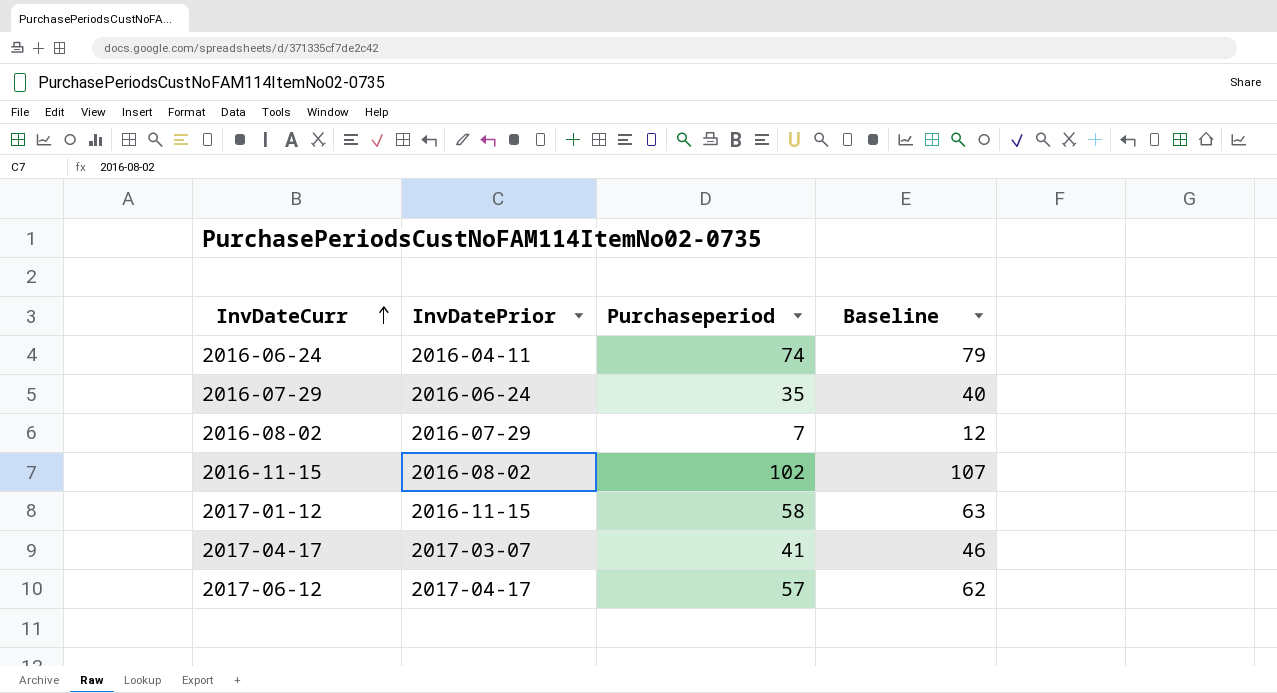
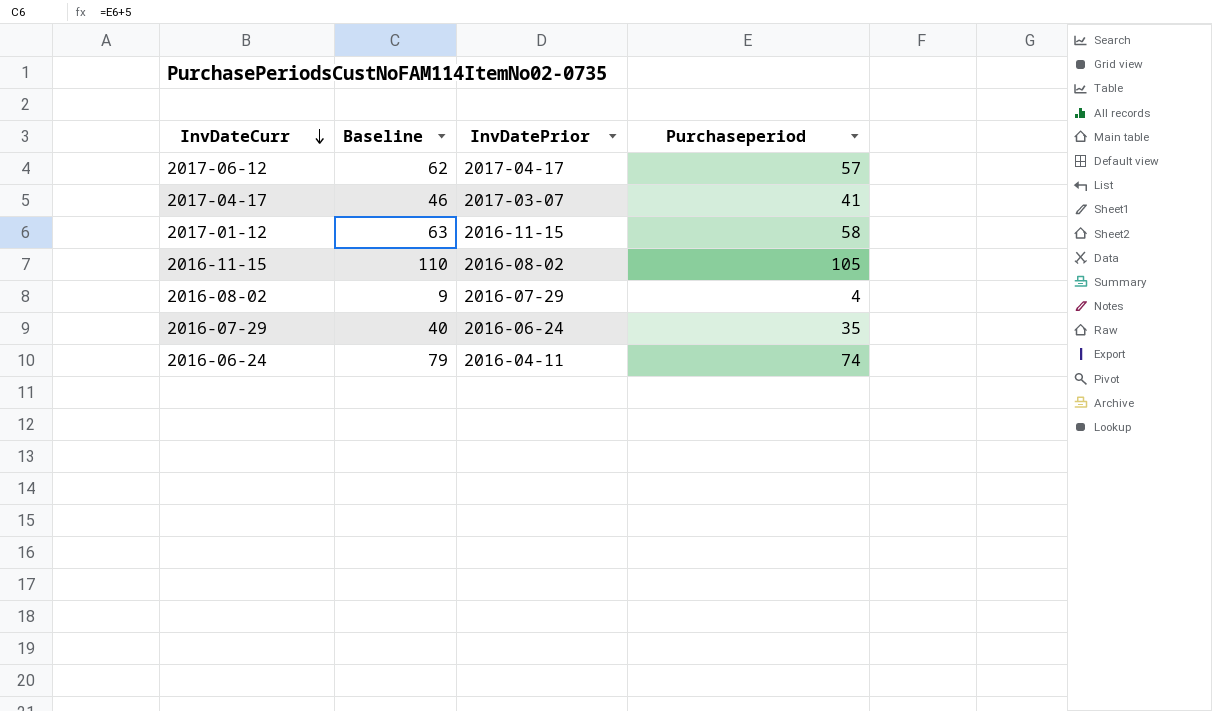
row order: InvDateCurr ascending -> InvDateCurr descending
column Baseline | position: 4 -> 2
2016-11-15 | Baseline: 107 -> 110
2016-11-15 | Purchaseperiod: 102 -> 105
2016-08-02 | Baseline: 12 -> 9
2016-08-02 | Purchaseperiod: 7 -> 4

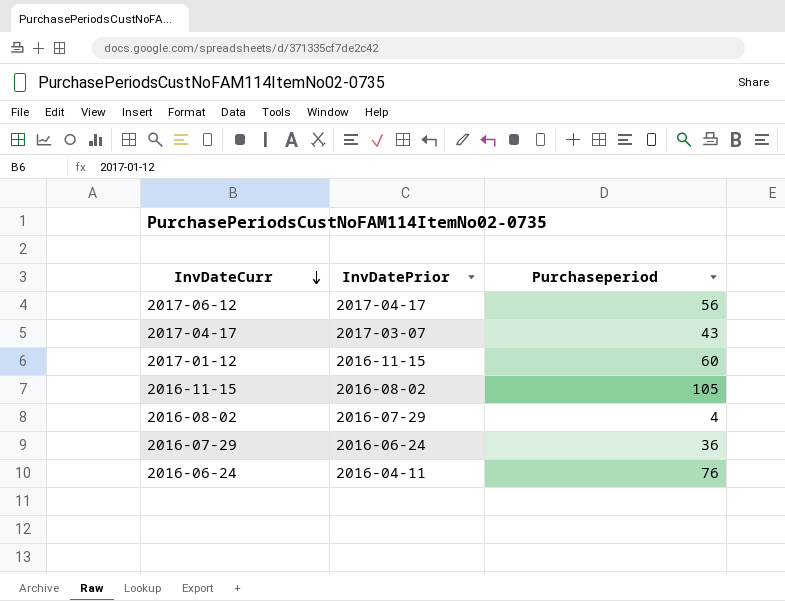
column Baseline | formula: [Purchaseperiod] + 5 -> none
2017-06-12 | Purchaseperiod: 57 -> 56
2017-04-17 | Purchaseperiod: 41 -> 43
2017-01-12 | Purchaseperiod: 58 -> 60
2016-07-29 | Purchaseperiod: 35 -> 36
2016-06-24 | Purchaseperiod: 74 -> 76

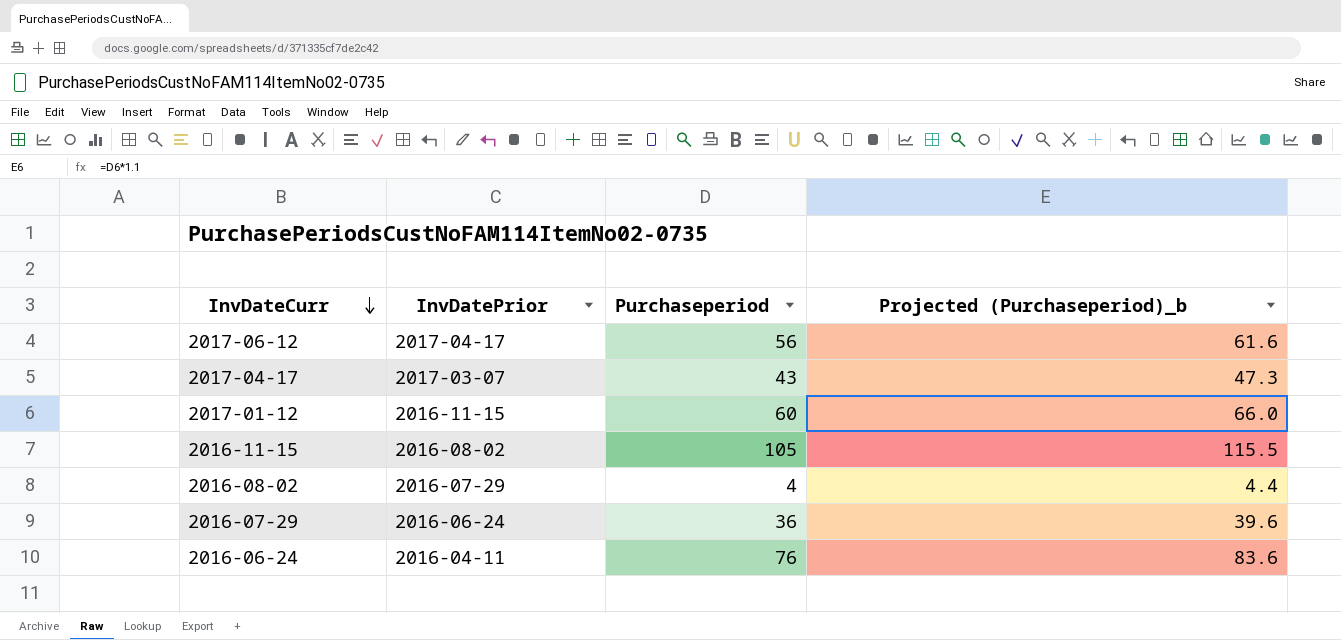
column Projected (Purchaseperiod)_b | formula: none -> [Purchaseperiod] * 1.1

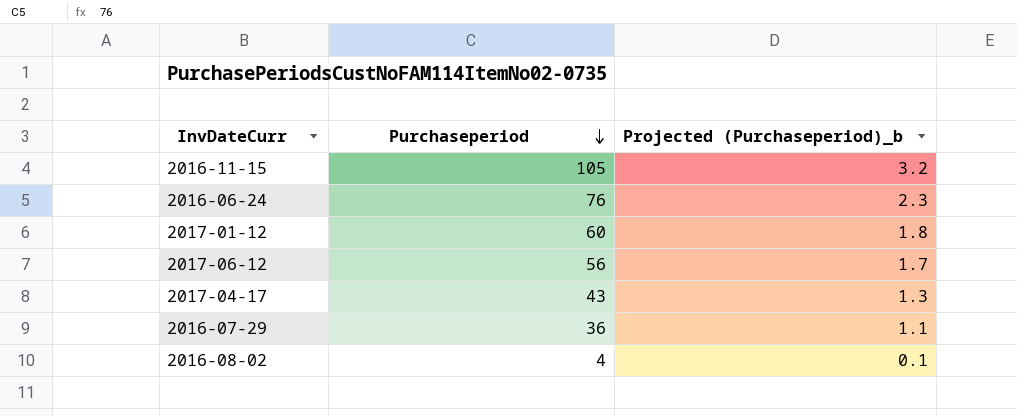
row order: InvDateCurr descending -> Purchaseperiod descending
column InvDatePrior | position: 2 -> none
column Projected (Purchaseperiod)_b | formula: [Purchaseperiod] * 1.1 -> [Purchaseperiod] * 0.03

